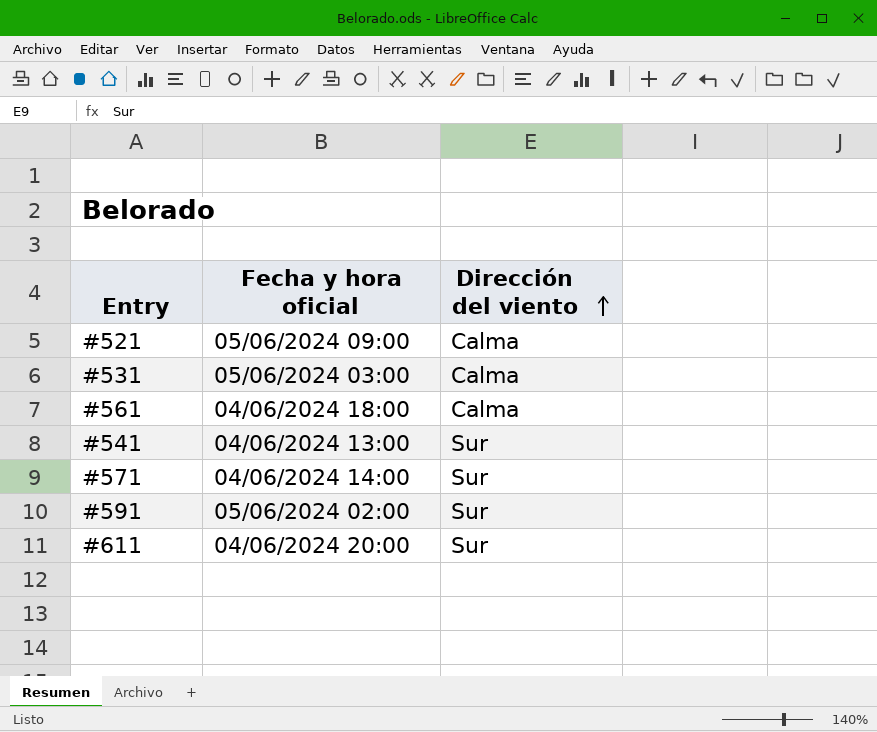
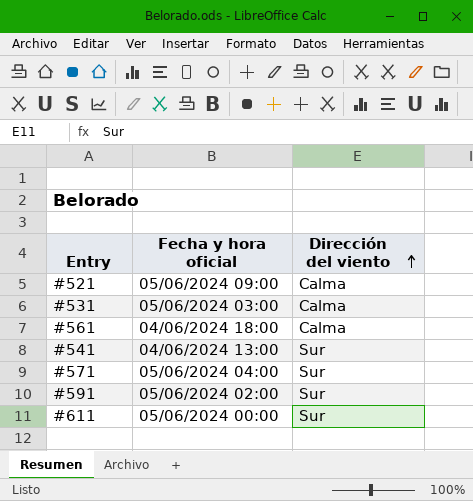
#571 | Fecha y hora oficial: 04/06/2024 14:00 -> 05/06/2024 04:00
#611 | Fecha y hora oficial: 04/06/2024 20:00 -> 05/06/2024 00:00

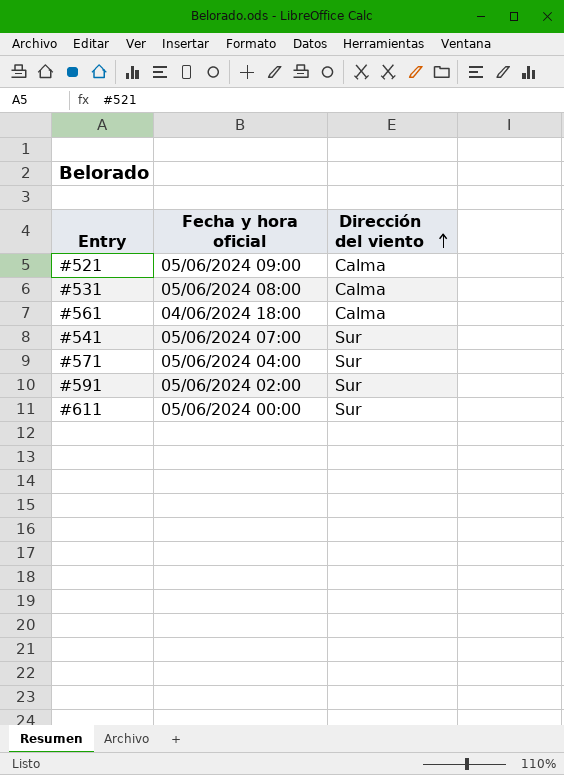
#531 | Fecha y hora oficial: 05/06/2024 03:00 -> 05/06/2024 08:00
#541 | Fecha y hora oficial: 04/06/2024 13:00 -> 05/06/2024 07:00

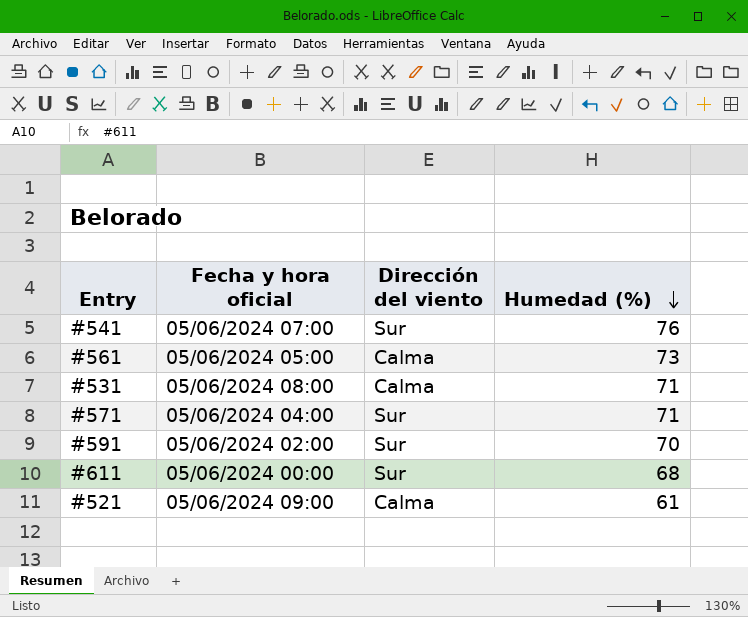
row order: Dirección del viento ascending -> Humedad (%) descending
column Humedad (%) | position: none -> 4
#561 | Fecha y hora oficial: 04/06/2024 18:00 -> 05/06/2024 05:00

